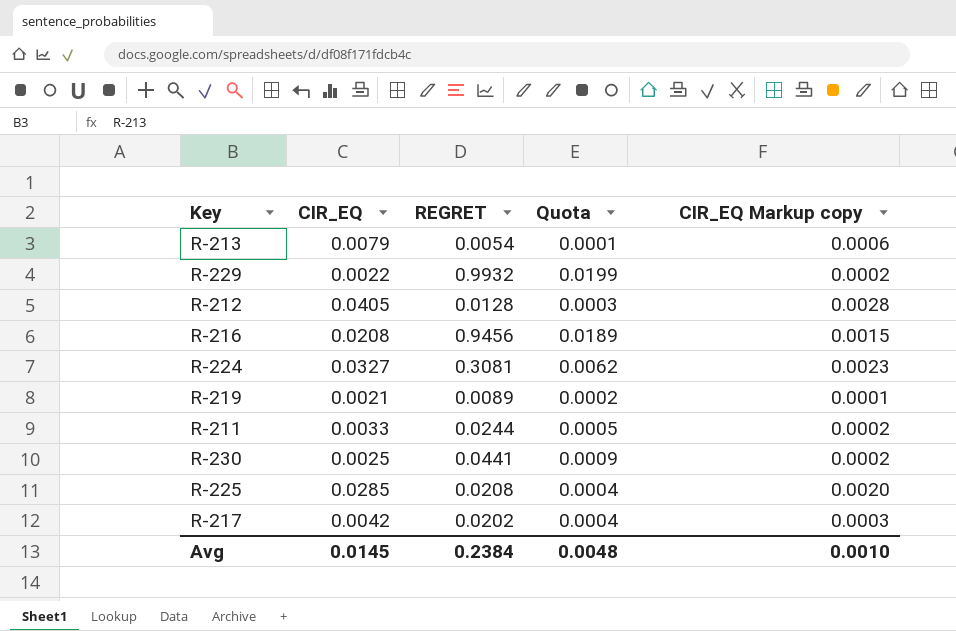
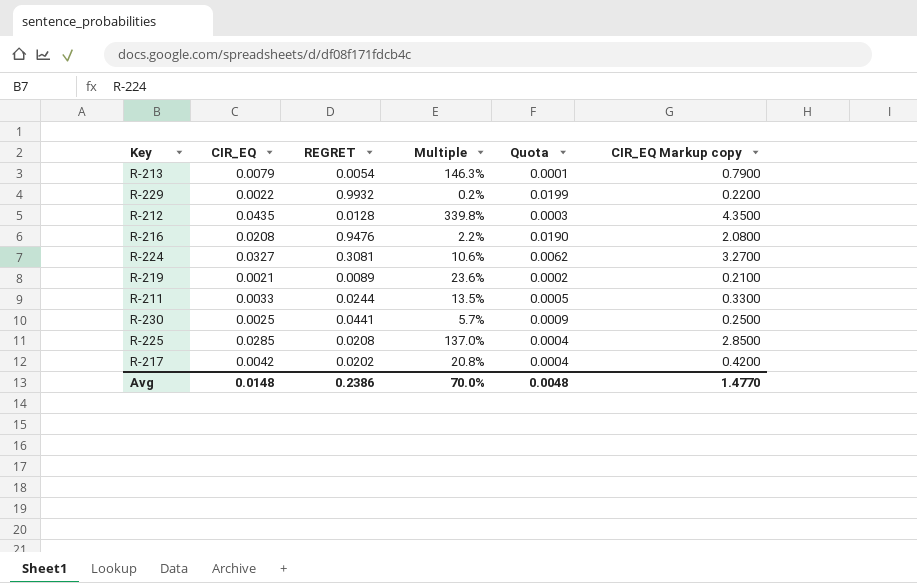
column Multiple | formula: none -> [CIR_EQ] / [REGRET]
column CIR_EQ Markup copy | formula: [CIR_EQ] * 0.07 -> [CIR_EQ] * 100
R-212 | CIR_EQ: 0.0405 -> 0.0435
R-216 | REGRET: 0.9456 -> 0.9476
R-216 | Quota: 0.0189 -> 0.0190
Avg | CIR_EQ: 0.0145 -> 0.0148
Avg | REGRET: 0.2384 -> 0.2386
Avg | CIR_EQ Markup copy: 0.0010 -> 1.4770

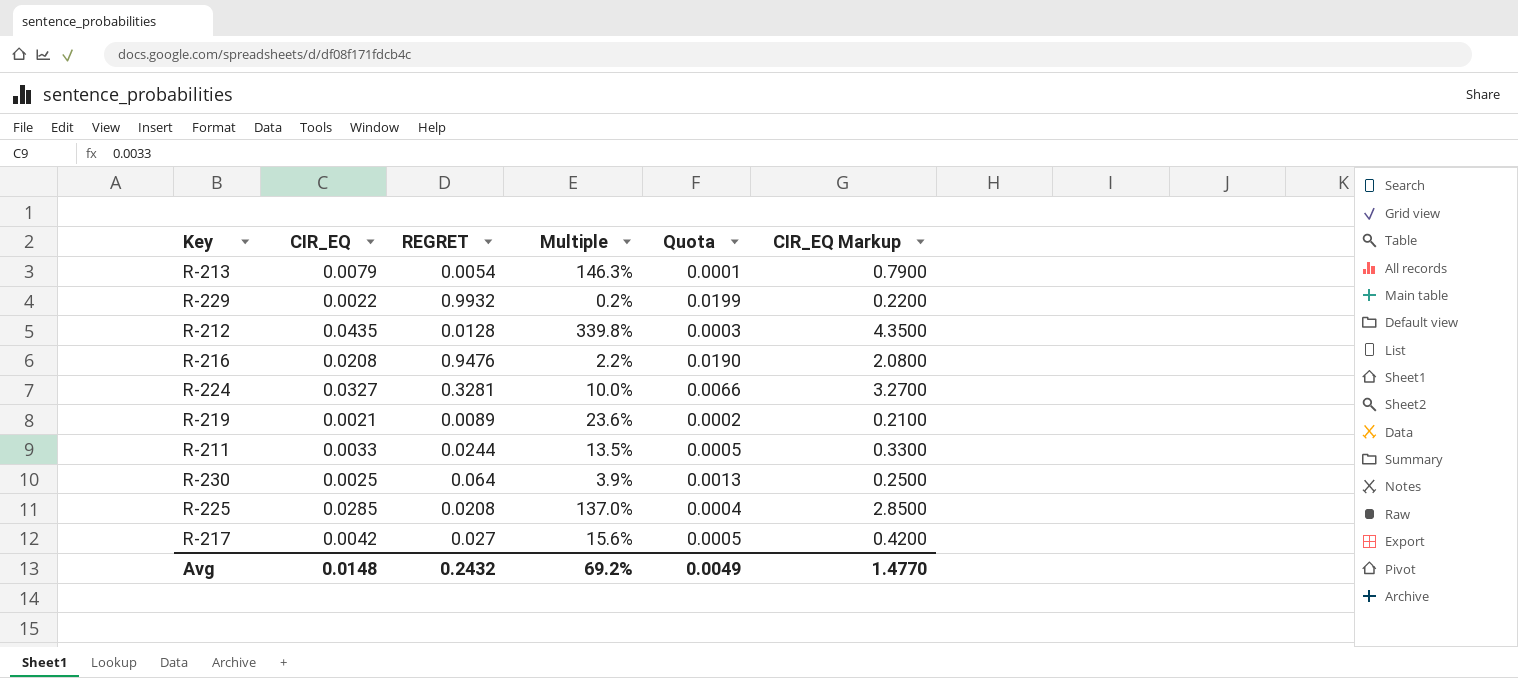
column name: CIR_EQ Markup copy -> CIR_EQ Markup
R-224 | REGRET: 0.3081 -> 0.3281
R-224 | Multiple: 10.6% -> 10.0%
R-224 | Quota: 0.0062 -> 0.0066
R-230 | REGRET: 0.0441 -> 0.064
R-230 | Multiple: 5.7% -> 3.9%
R-230 | Quota: 0.0009 -> 0.0013
R-217 | REGRET: 0.0202 -> 0.027
R-217 | Multiple: 20.8% -> 15.6%
R-217 | Quota: 0.0004 -> 0.0005
Avg | REGRET: 0.2386 -> 0.2432
Avg | Multiple: 70.0% -> 69.2%
Avg | Quota: 0.0048 -> 0.0049

